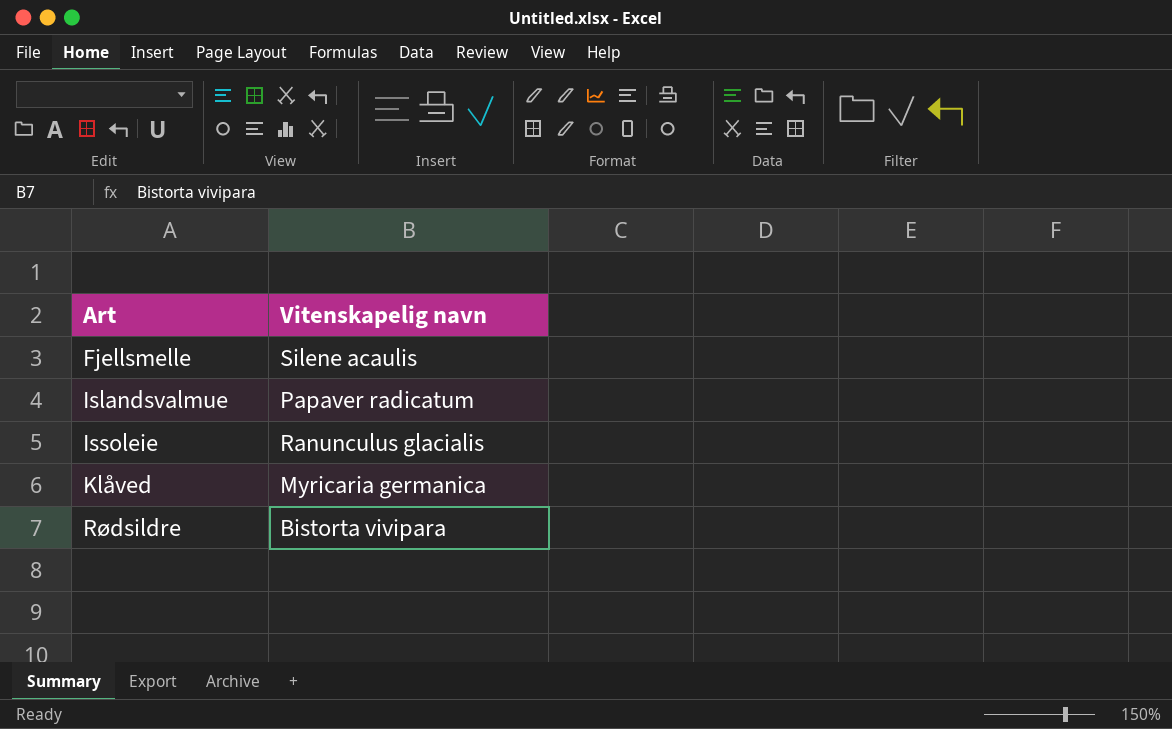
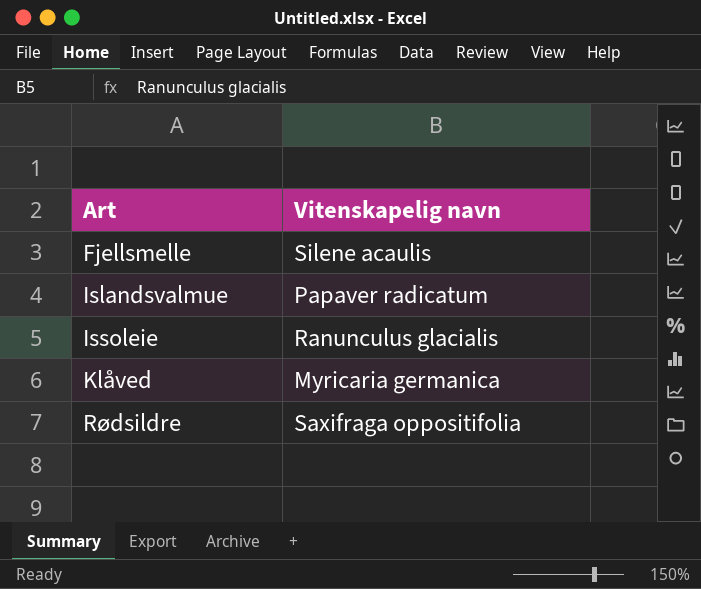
Rødsildre | Vitenskapelig navn: Bistorta vivipara -> Saxifraga oppositifolia

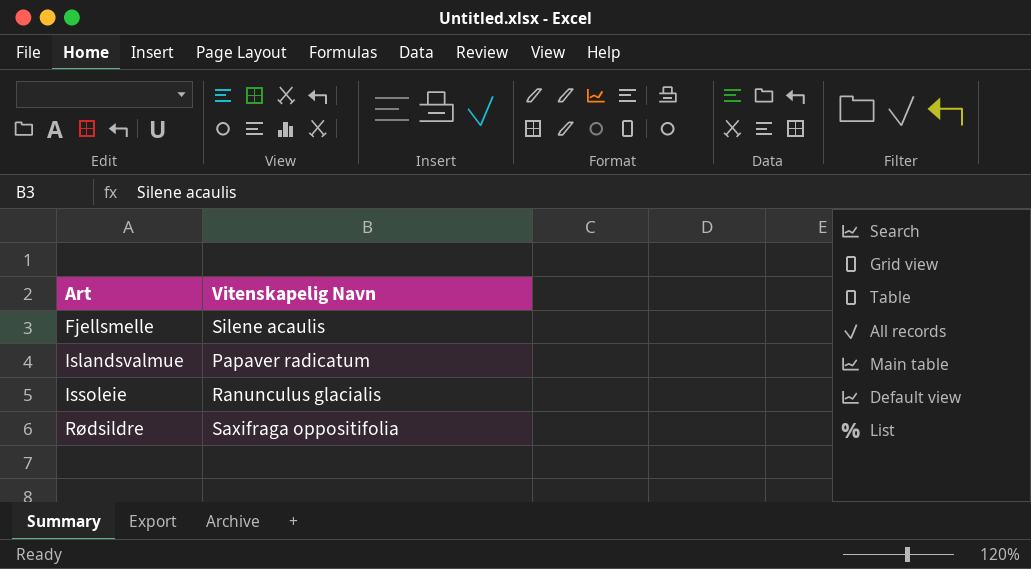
column name: Vitenskapelig navn -> Vitenskapelig Navn
row Klåved: Myricaria germanica -> none

